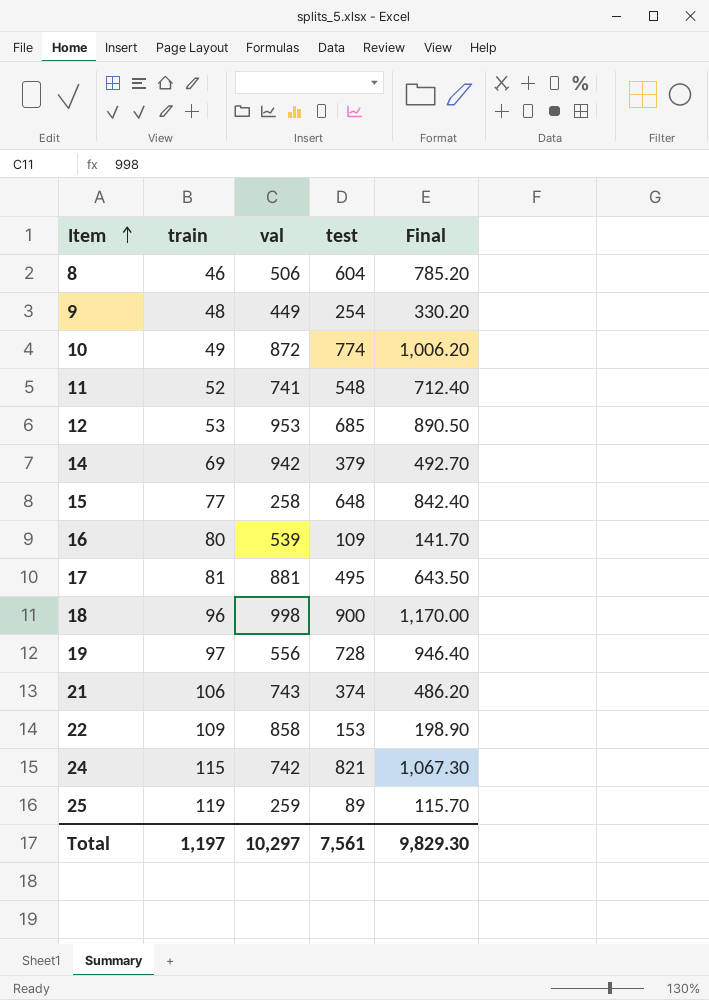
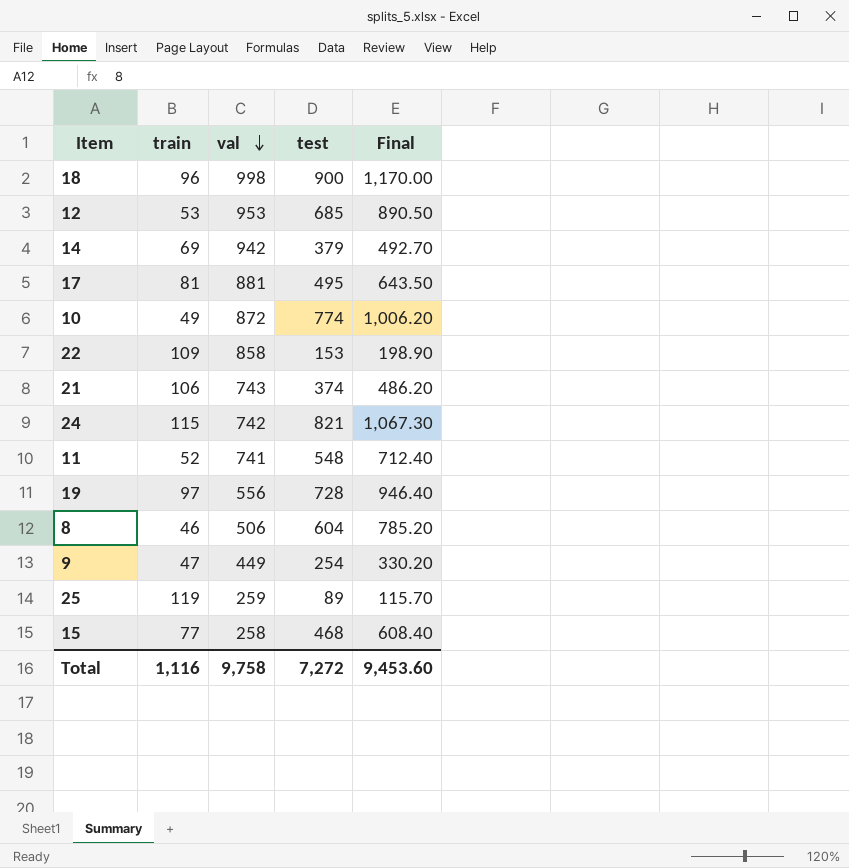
row order: Item ascending -> val descending
row 16: 80 | 539 | 109 | 141.70 -> none
9 | train: 48 -> 47
15 | test: 648 -> 468
15 | Final: 842.40 -> 608.40
Total | train: 1,197 -> 1,116
Total | val: 10,297 -> 9,758
Total | test: 7,561 -> 7,272
Total | Final: 9,829.30 -> 9,453.60

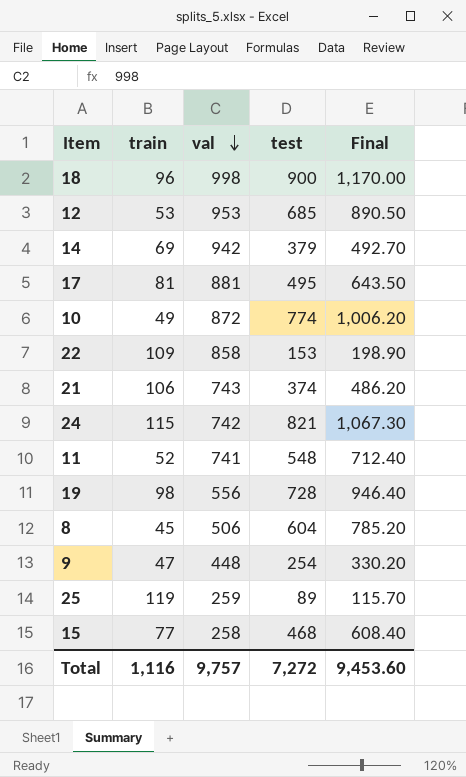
19 | train: 97 -> 98
8 | train: 46 -> 45
9 | val: 449 -> 448
Total | val: 9,758 -> 9,757

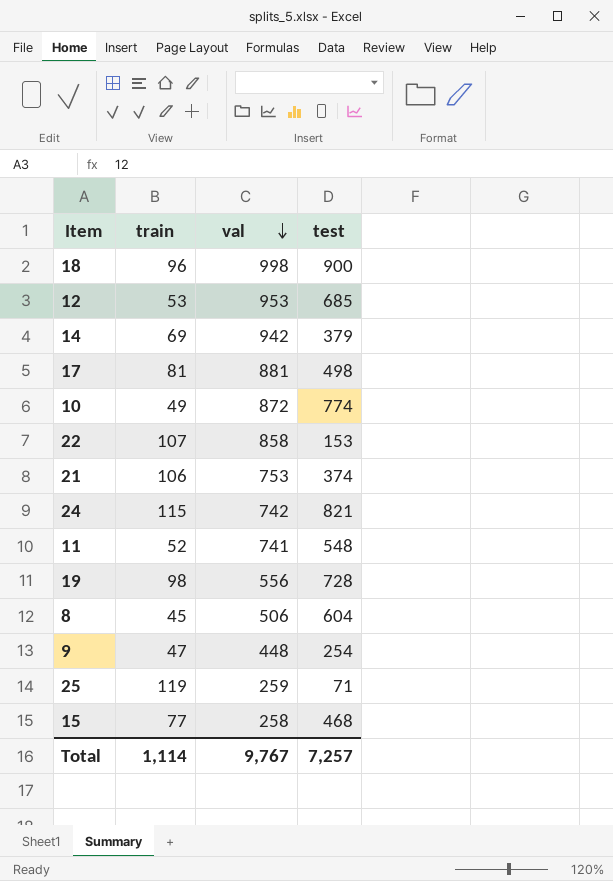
column Final | formula: [test] * 1.3 -> none
17 | test: 495 -> 498
22 | train: 109 -> 107
21 | val: 743 -> 753
25 | test: 89 -> 71
Total | train: 1,116 -> 1,114
Total | val: 9,757 -> 9,767
Total | test: 7,272 -> 7,257

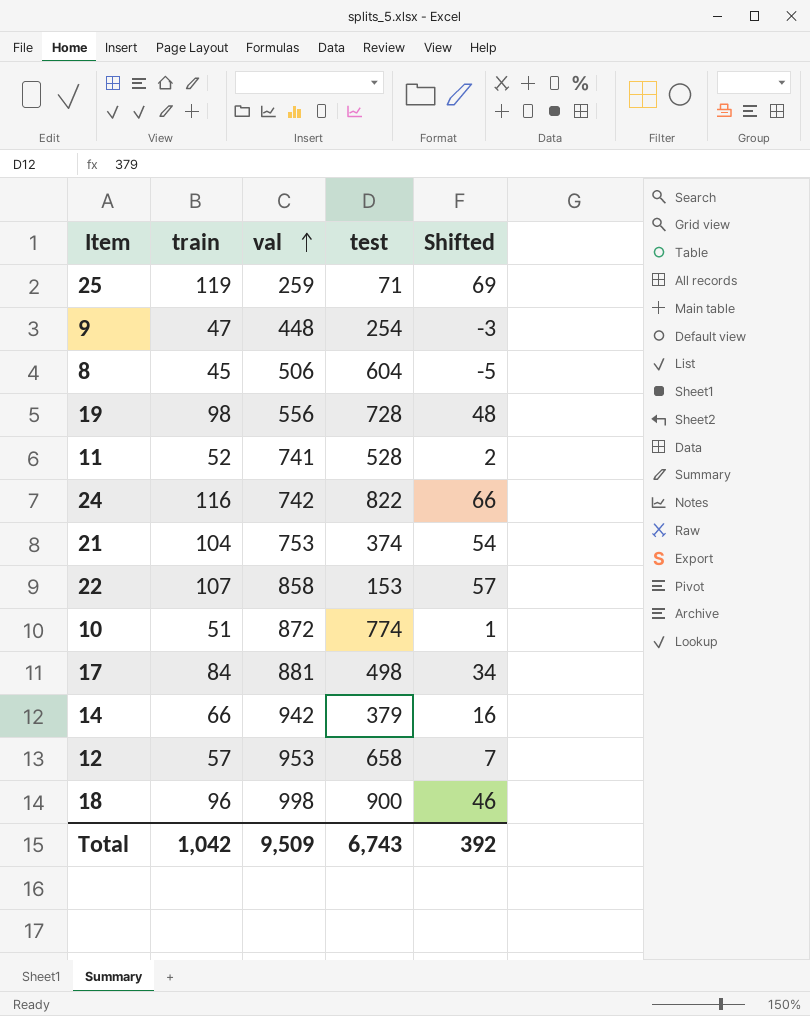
row order: val descending -> val ascending
column Shifted | formula: none -> [train] - 50
row 15: 77 | 258 | 468 -> none
11 | test: 548 -> 528
24 | train: 115 -> 116
24 | test: 821 -> 822
21 | train: 106 -> 104
10 | train: 49 -> 51
17 | train: 81 -> 84
14 | train: 69 -> 66
12 | train: 53 -> 57
12 | test: 685 -> 658
Total | train: 1,114 -> 1,042
Total | val: 9,767 -> 9,509
Total | test: 7,257 -> 6,743

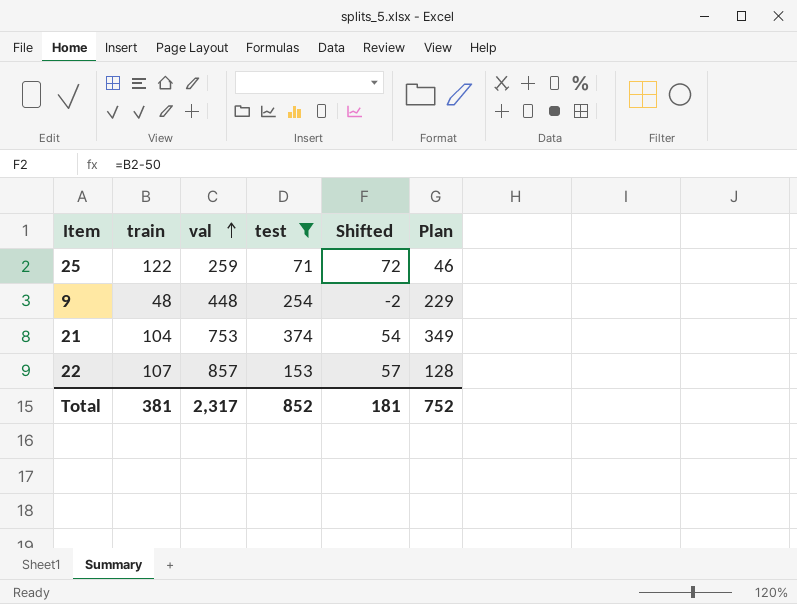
filter: none -> test <= 374
column Plan | formula: none -> [test] - 25
25 | train: 119 -> 122
25 | Shifted: 69 -> 72
9 | train: 47 -> 48
9 | Shifted: -3 -> -2
22 | val: 858 -> 857
Total | train: 1,042 -> 381
Total | val: 9,509 -> 2,317
Total | test: 6,743 -> 852
Total | Shifted: 392 -> 181

